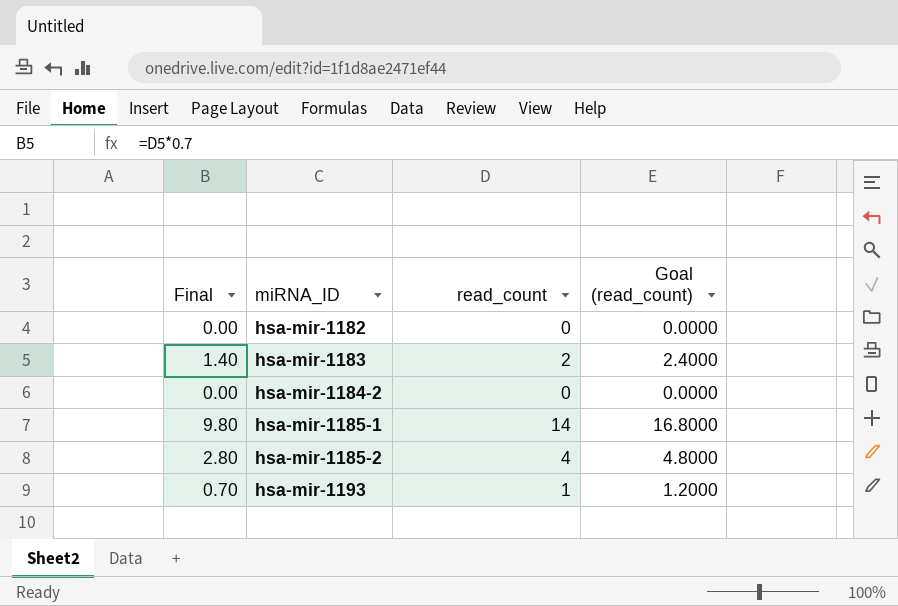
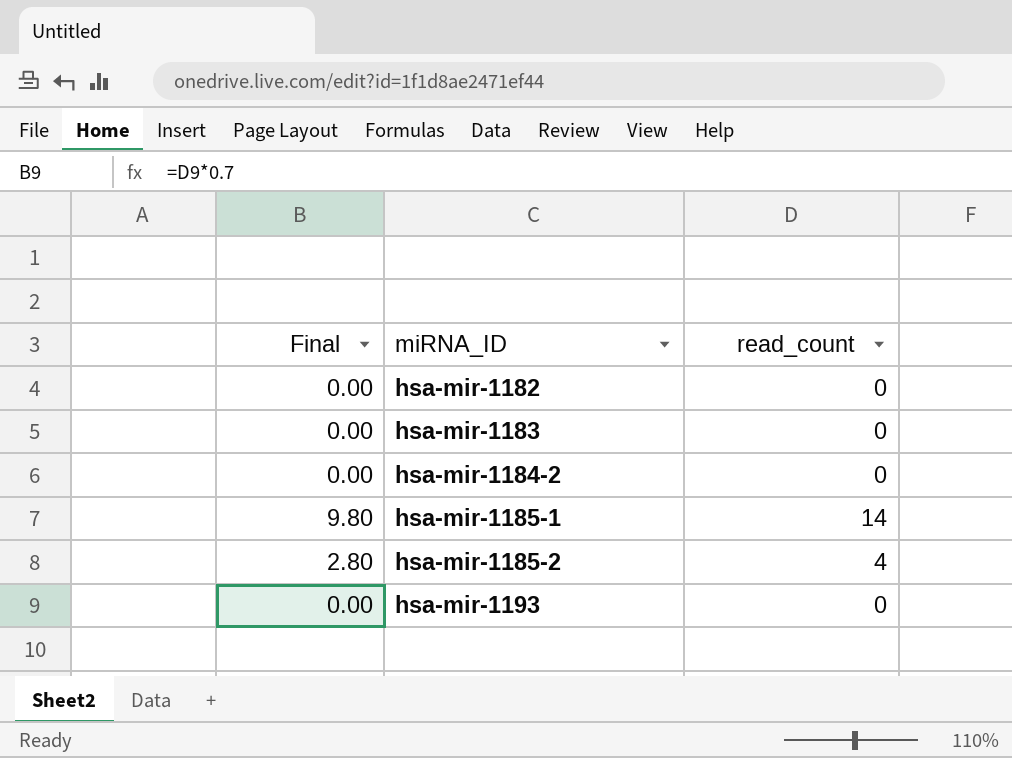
column Goal (read_count) | formula: [read_count] * 1.2 -> none
hsa-mir-1183 | Final: 1.40 -> 0.00
hsa-mir-1183 | read_count: 2 -> 0
hsa-mir-1193 | Final: 0.70 -> 0.00
hsa-mir-1193 | read_count: 1 -> 0

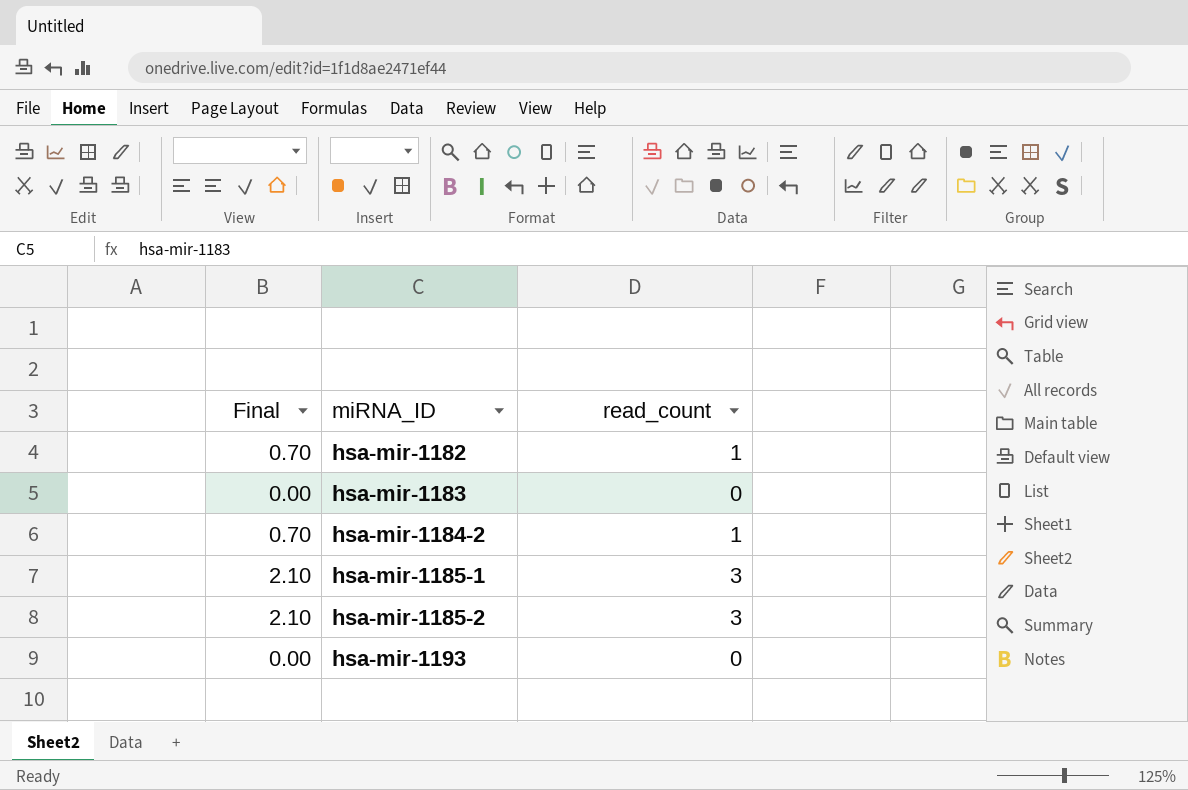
hsa-mir-1182 | Final: 0.00 -> 0.70
hsa-mir-1182 | read_count: 0 -> 1
hsa-mir-1184-2 | Final: 0.00 -> 0.70
hsa-mir-1184-2 | read_count: 0 -> 1
hsa-mir-1185-1 | Final: 9.80 -> 2.10
hsa-mir-1185-1 | read_count: 14 -> 3
hsa-mir-1185-2 | Final: 2.80 -> 2.10
hsa-mir-1185-2 | read_count: 4 -> 3

